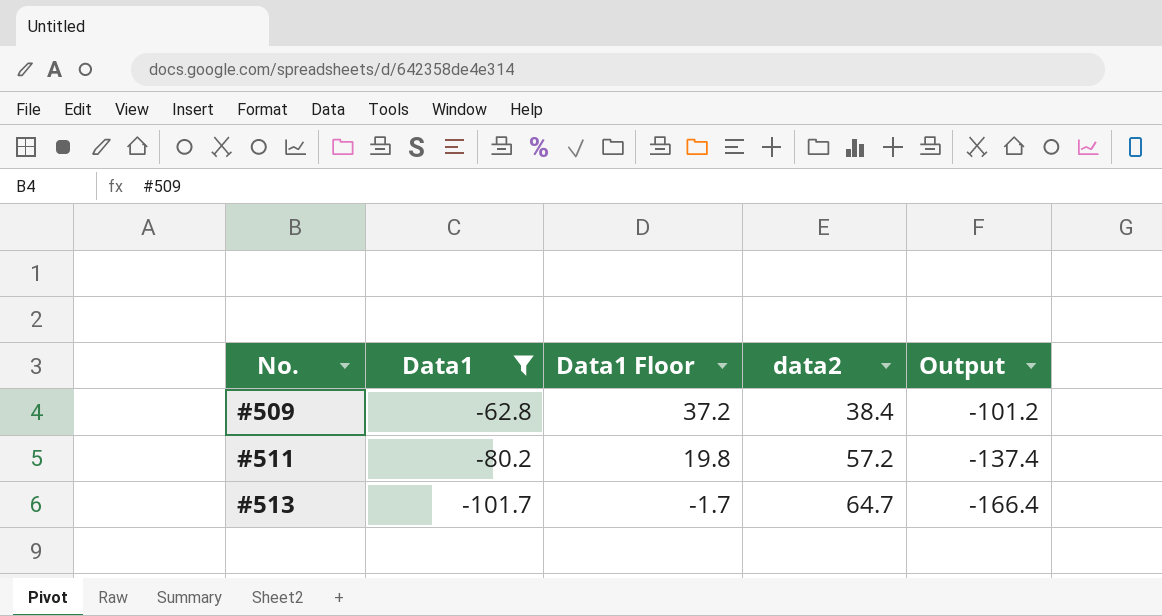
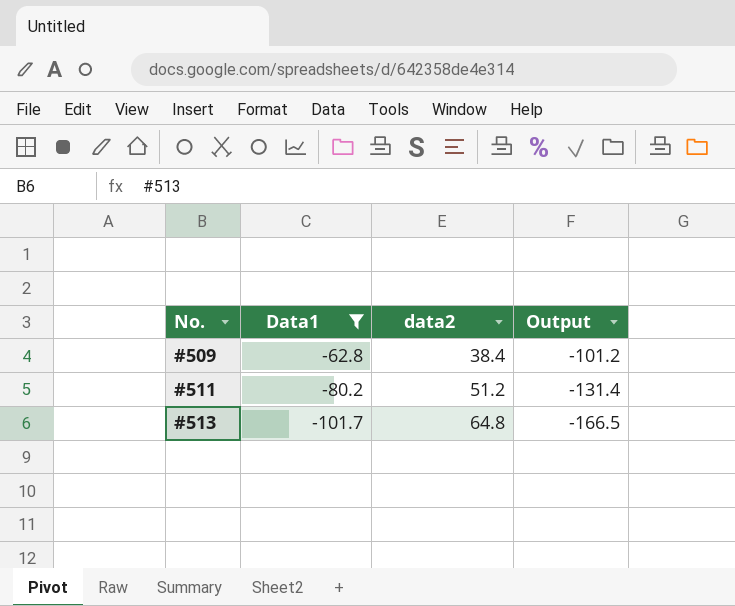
column Data1 Floor | formula: [Data1] + 100 -> none
#511 | data2: 57.2 -> 51.2
#511 | Output: -137.4 -> -131.4
#513 | data2: 64.7 -> 64.8
#513 | Output: -166.4 -> -166.5

